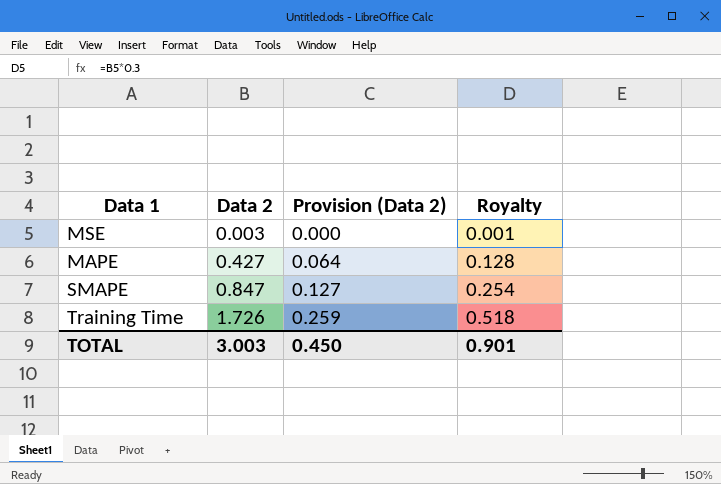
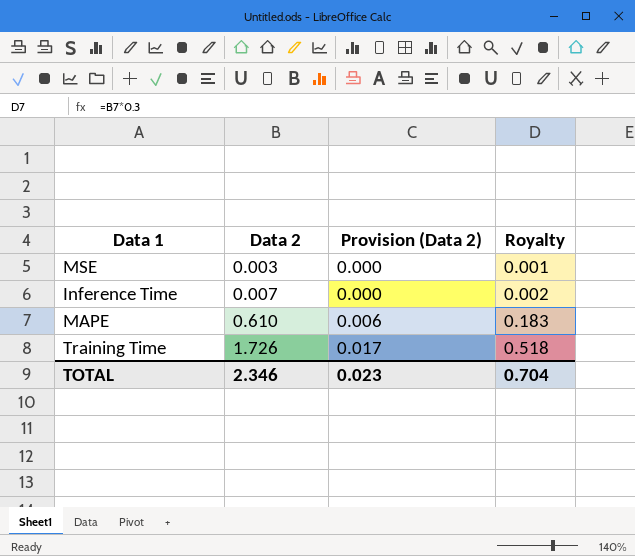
column Provision (Data 2) | formula: [Data 2] * 0.15 -> [Data 2] * 0.01
row SMAPE: 0.847 | 0.127 | 0.254 -> none
row Inference Time: none -> 0.007 | 0.000 | 0.002
MAPE | Data 2: 0.427 -> 0.610
MAPE | Royalty: 0.128 -> 0.183
TOTAL | Data 2: 3.003 -> 2.346
TOTAL | Provision (Data 2): 0.450 -> 0.023
TOTAL | Royalty: 0.901 -> 0.704

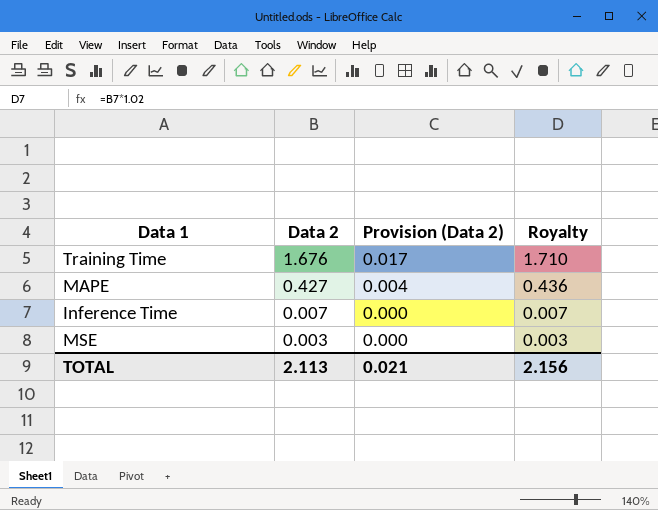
row order: Data 2 ascending -> Data 2 descending
column Royalty | formula: [Data 2] * 0.3 -> [Data 2] * 1.02
Training Time | Data 2: 1.726 -> 1.676
MAPE | Data 2: 0.610 -> 0.427
MAPE | Provision (Data 2): 0.006 -> 0.004
TOTAL | Data 2: 2.346 -> 2.113
TOTAL | Provision (Data 2): 0.023 -> 0.021
TOTAL | Royalty: 0.704 -> 2.156

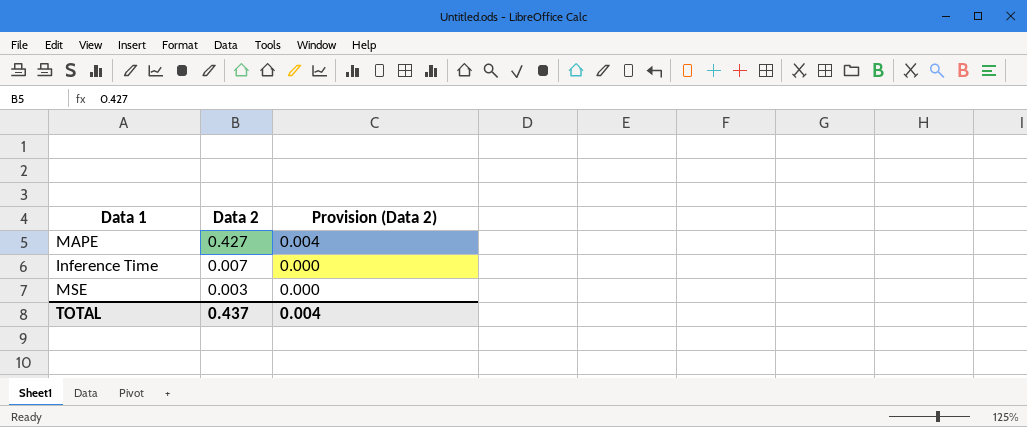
column Royalty | formula: [Data 2] * 1.02 -> none
row Training Time: 1.676 | 0.017 | 1.710 -> none
TOTAL | Data 2: 2.113 -> 0.437
TOTAL | Provision (Data 2): 0.021 -> 0.004

